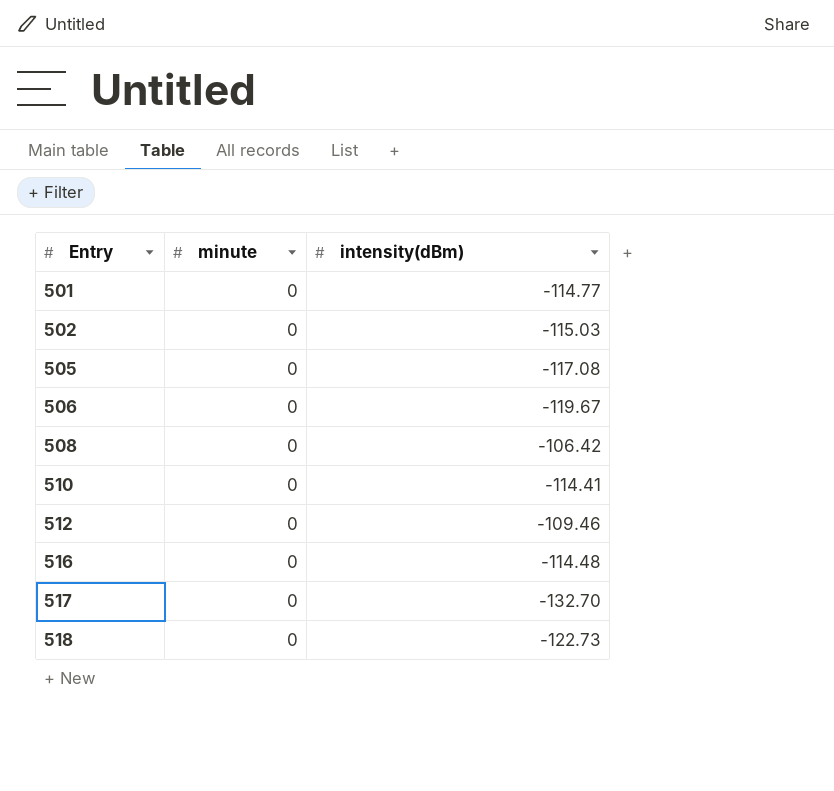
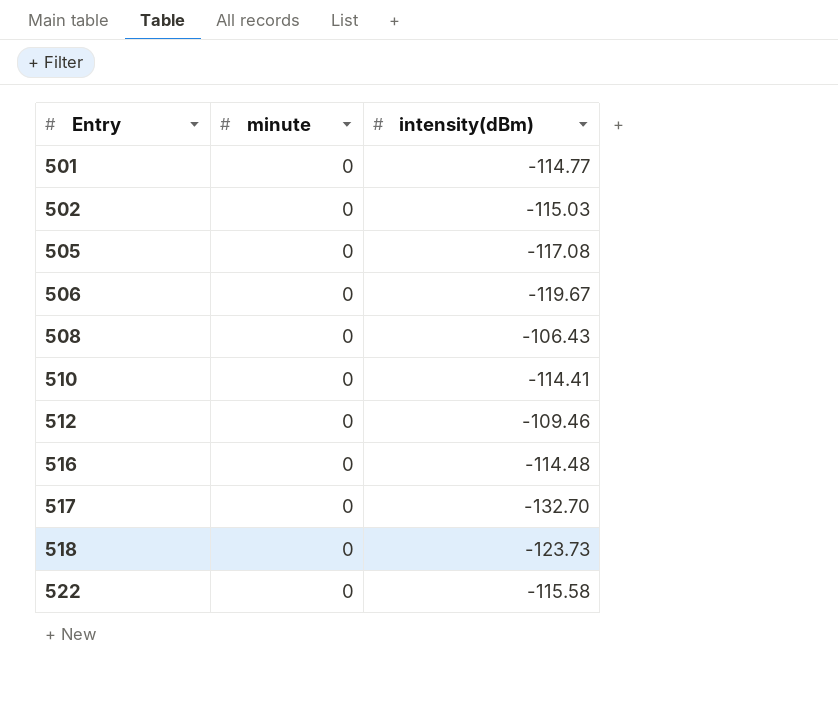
508 | intensity(dBm): -106.42 -> -106.43
518 | intensity(dBm): -122.73 -> -123.73
row 522: none -> 0 | -115.58

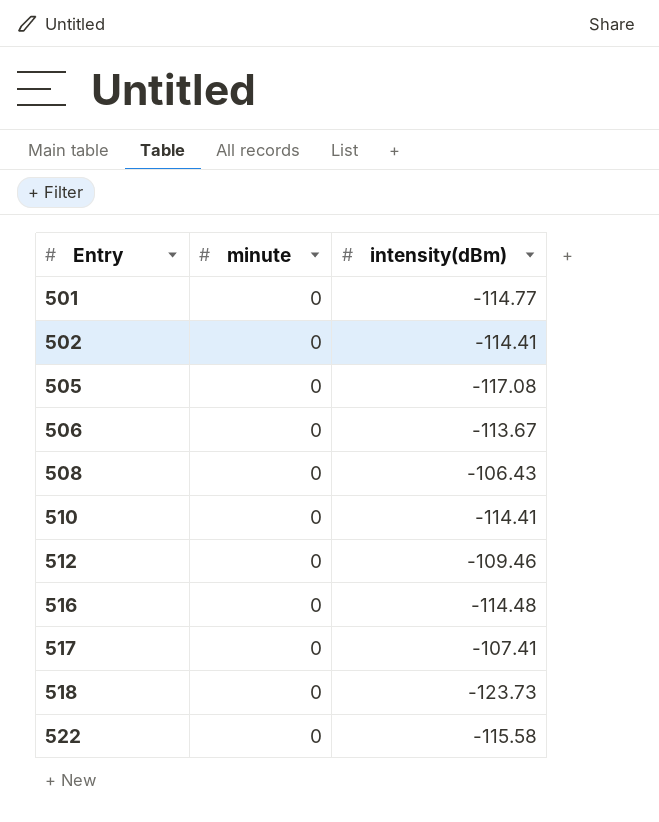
502 | intensity(dBm): -115.03 -> -114.41
506 | intensity(dBm): -119.67 -> -113.67
517 | intensity(dBm): -132.70 -> -107.41

